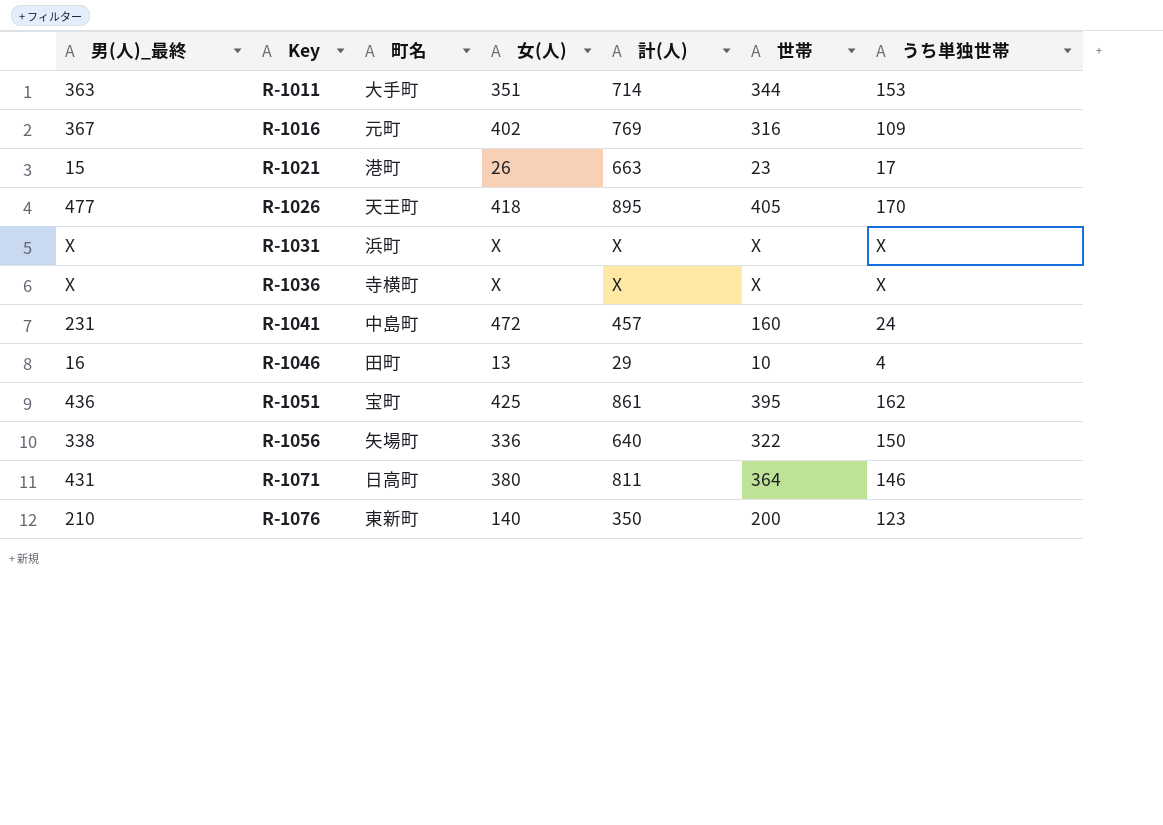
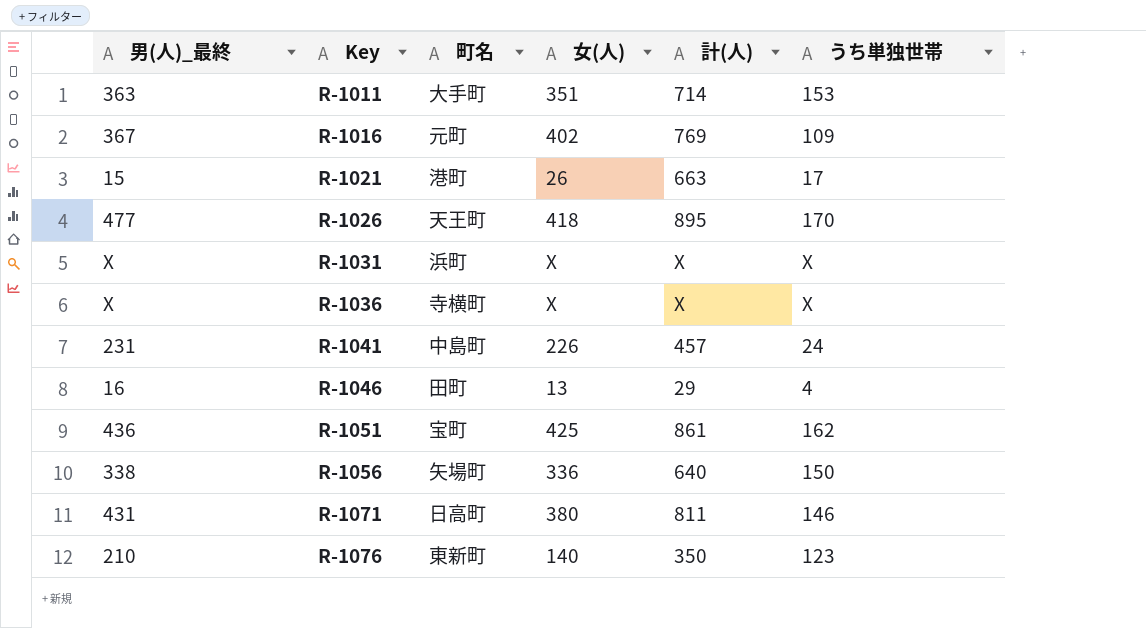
column 世帯 | position: 6 -> none
R-1041 | 女(人): 472 -> 226

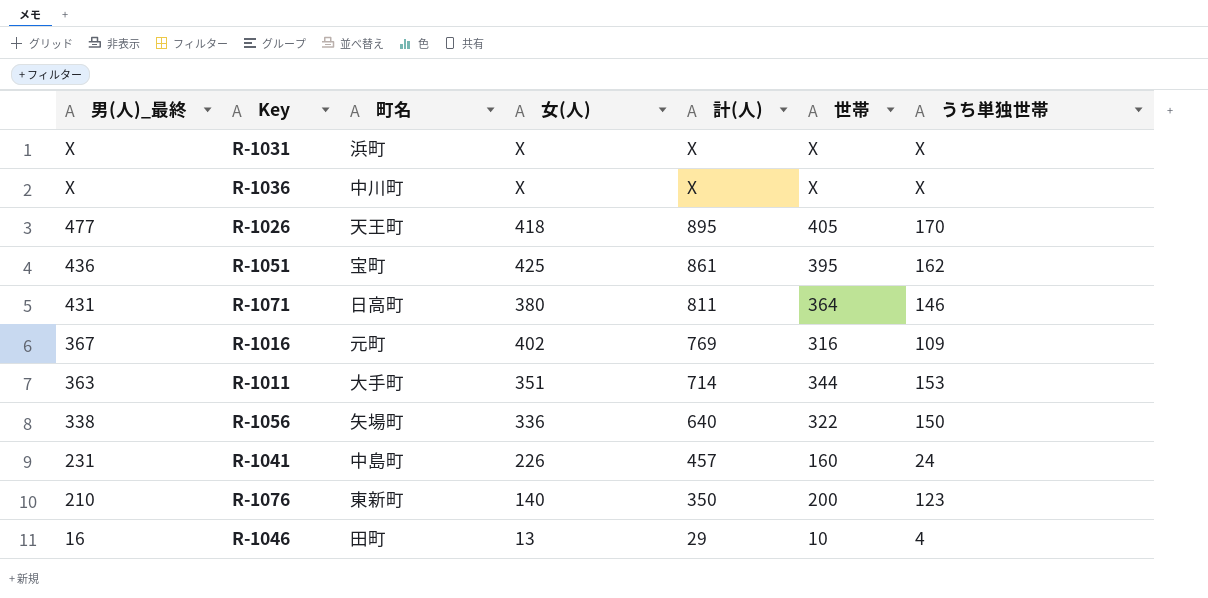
row order: Key ascending -> 男(人)_最終 descending
column 世帯 | position: none -> 6
row R-1021: 15 | 港町 | 26 | 663 | 17 -> none
R-1036 | 町名: 寺横町 -> 中川町

